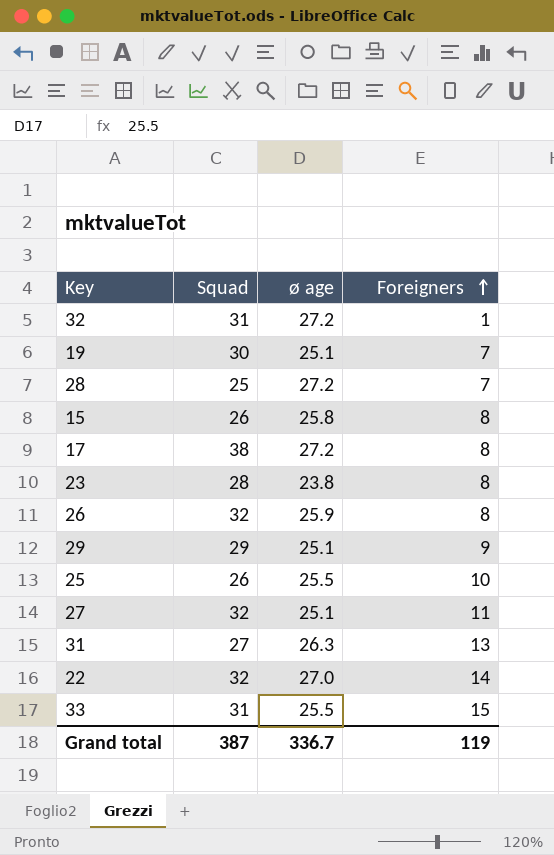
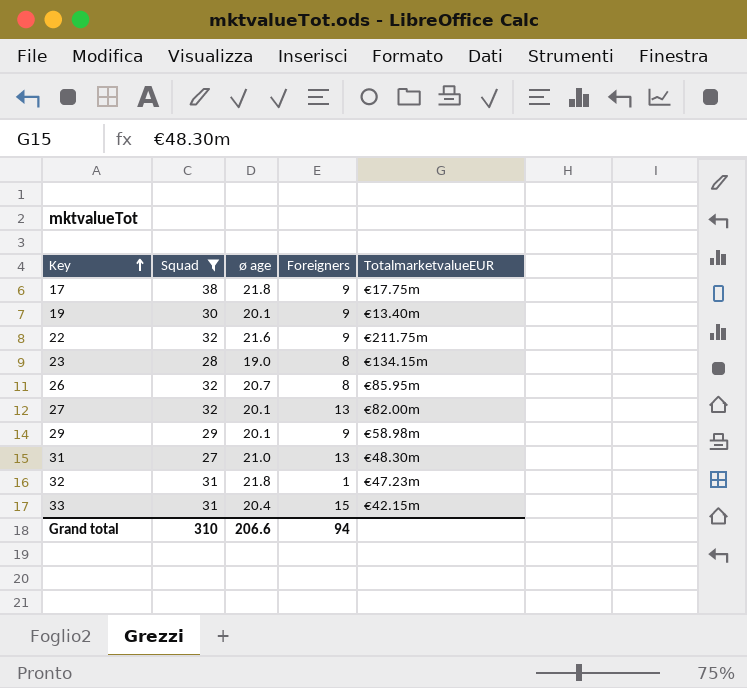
filter: none -> Squad >= 27
row order: Foreigners ascending -> Key ascending
column TotalmarketvalueEUR | position: none -> 5
17 | ø age: 27.2 -> 21.8
17 | Foreigners: 8 -> 9
19 | ø age: 25.1 -> 20.1
19 | Foreigners: 7 -> 9
22 | ø age: 27.0 -> 21.6
22 | Foreigners: 14 -> 9
23 | ø age: 23.8 -> 19.0
26 | ø age: 25.9 -> 20.7
27 | ø age: 25.1 -> 20.1
27 | Foreigners: 11 -> 13
29 | ø age: 25.1 -> 20.1
31 | ø age: 26.3 -> 21.0
32 | ø age: 27.2 -> 21.8
33 | ø age: 25.5 -> 20.4
Grand total | Squad: 387 -> 310
Grand total | ø age: 336.7 -> 206.6
Grand total | Foreigners: 119 -> 94

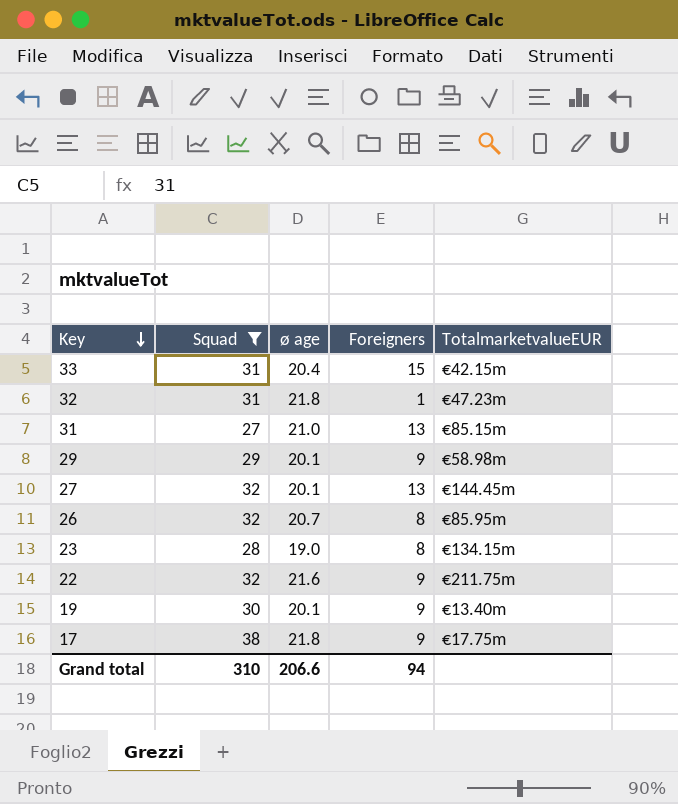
row order: Key ascending -> Key descending
31 | TotalmarketvalueEUR: €48.30m -> €85.15m
27 | TotalmarketvalueEUR: €82.00m -> €144.45m

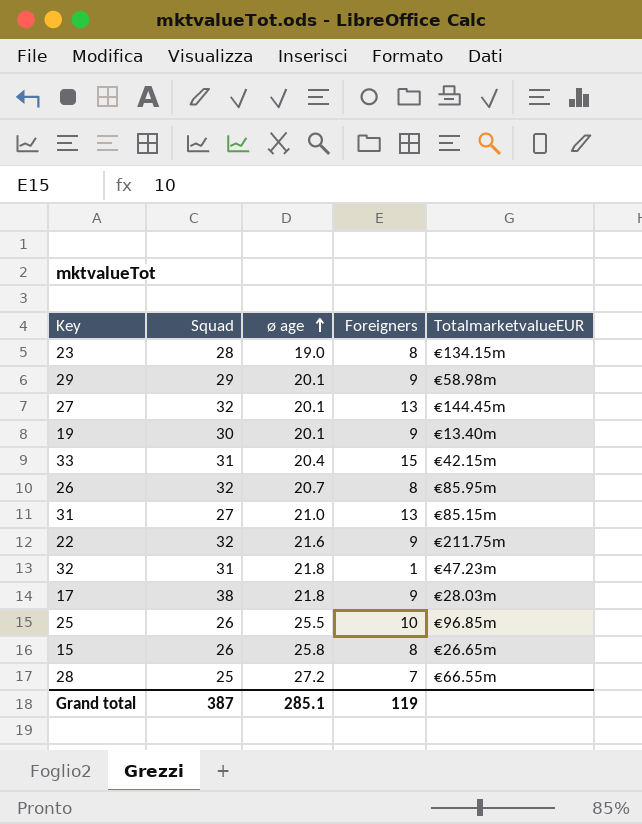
filter: Squad >= 27 -> none
row order: Key descending -> ø age ascending
17 | TotalmarketvalueEUR: €17.75m -> €28.03m
Grand total | Squad: 310 -> 387
Grand total | ø age: 206.6 -> 285.1
Grand total | Foreigners: 94 -> 119

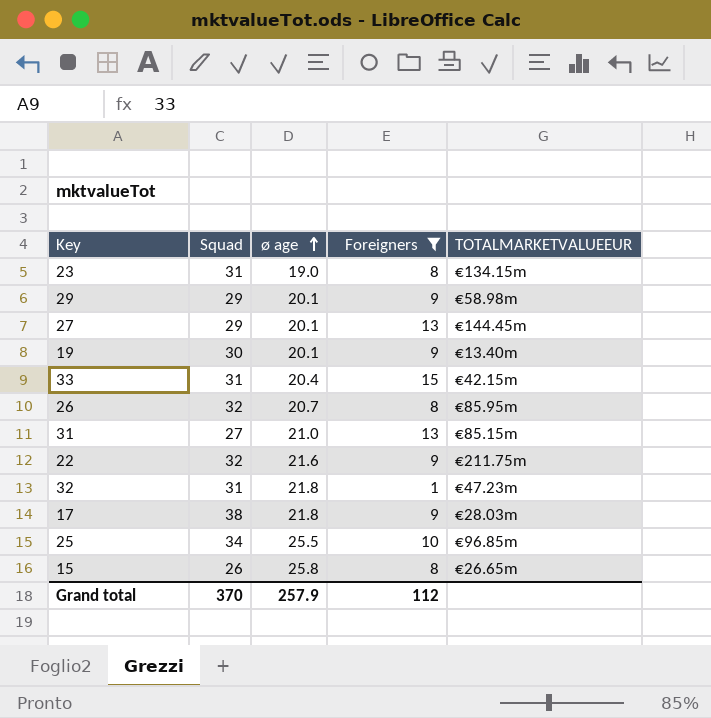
filter: none -> Foreigners != 7
column name: TotalmarketvalueEUR -> TOTALMARKETVALUEEUR
23 | Squad: 28 -> 31
27 | Squad: 32 -> 29
25 | Squad: 26 -> 34
Grand total | Squad: 387 -> 370
Grand total | ø age: 285.1 -> 257.9
Grand total | Foreigners: 119 -> 112

